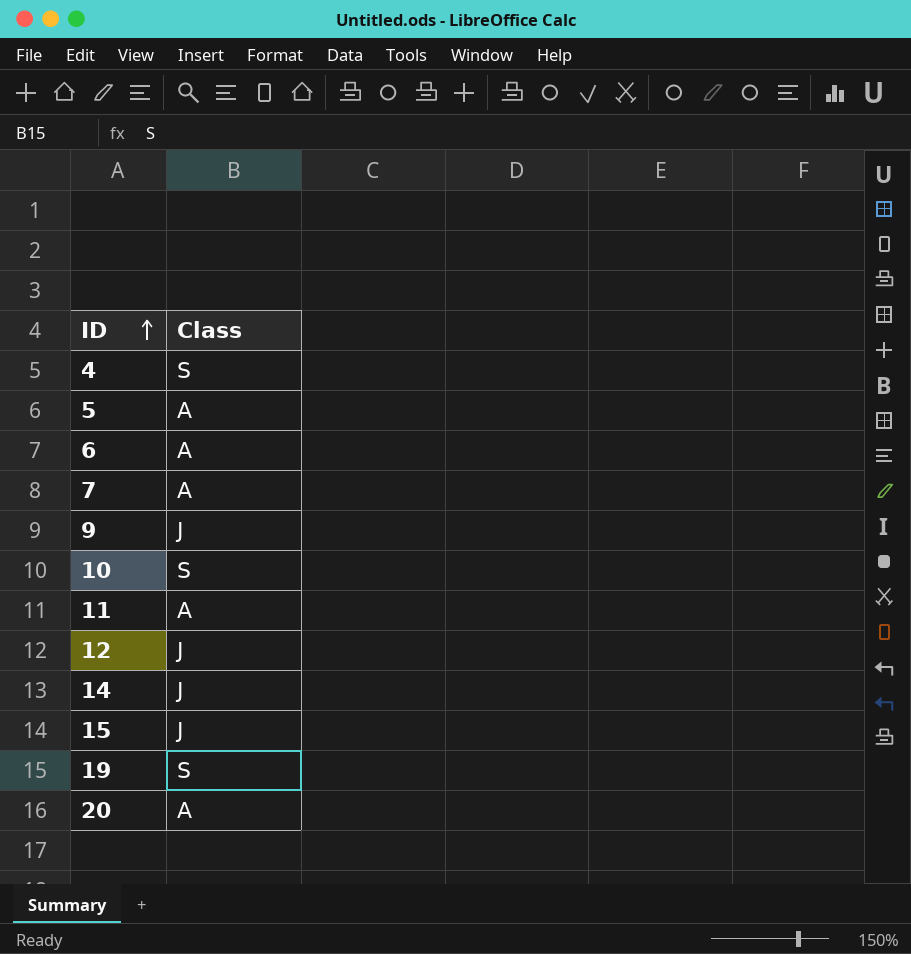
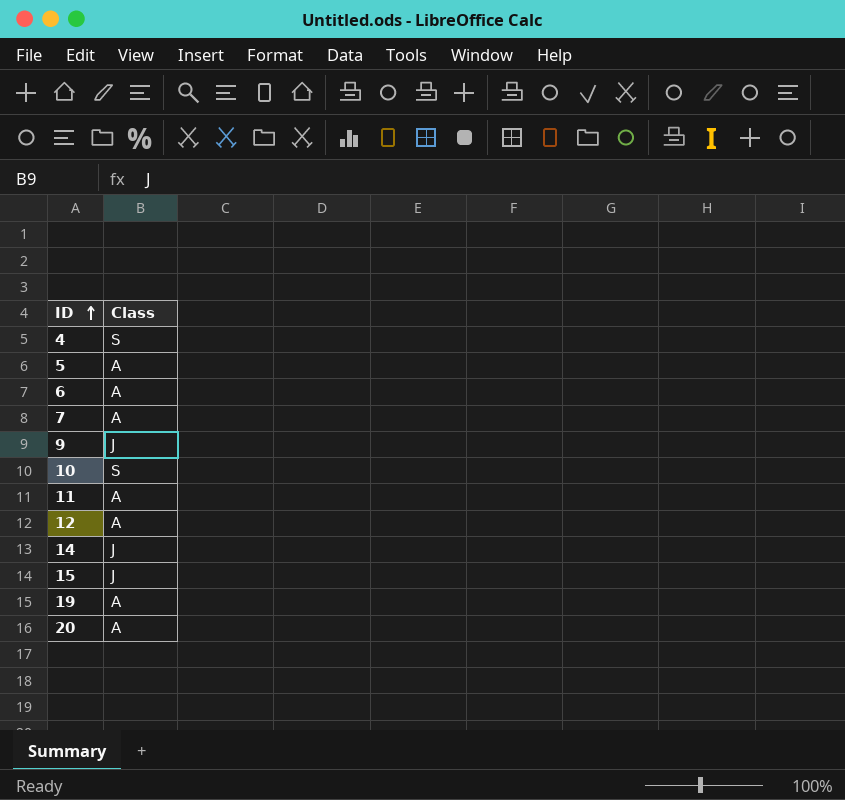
12 | Class: J -> A
19 | Class: S -> A

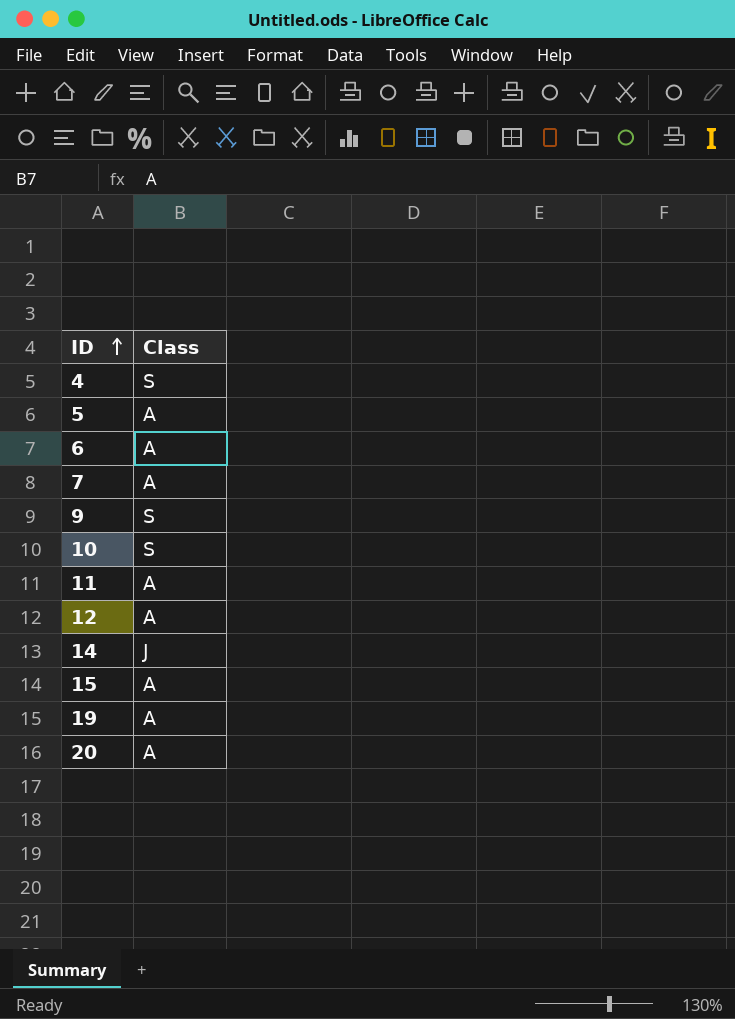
9 | Class: J -> S
15 | Class: J -> A

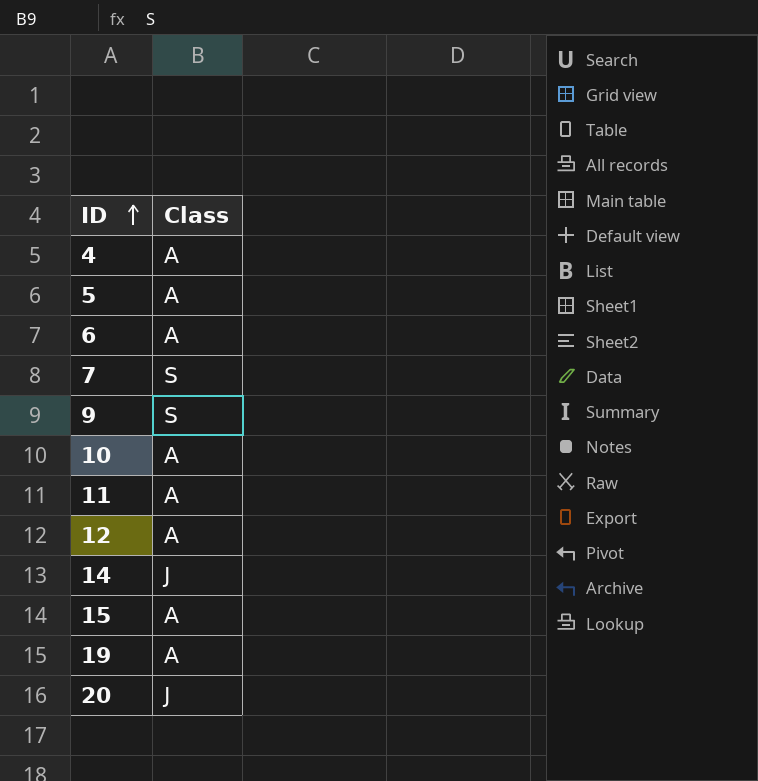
4 | Class: S -> A
7 | Class: A -> S
10 | Class: S -> A
20 | Class: A -> J

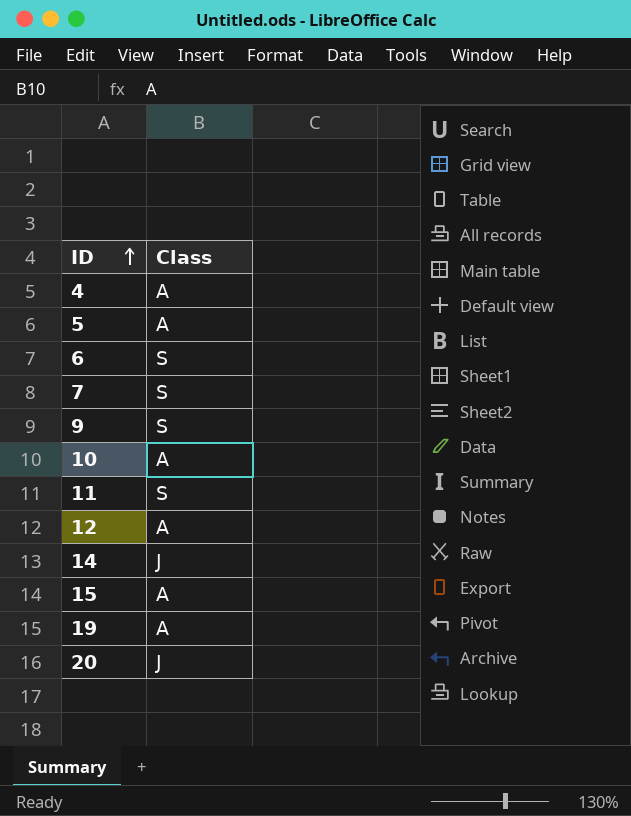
6 | Class: A -> S
11 | Class: A -> S

